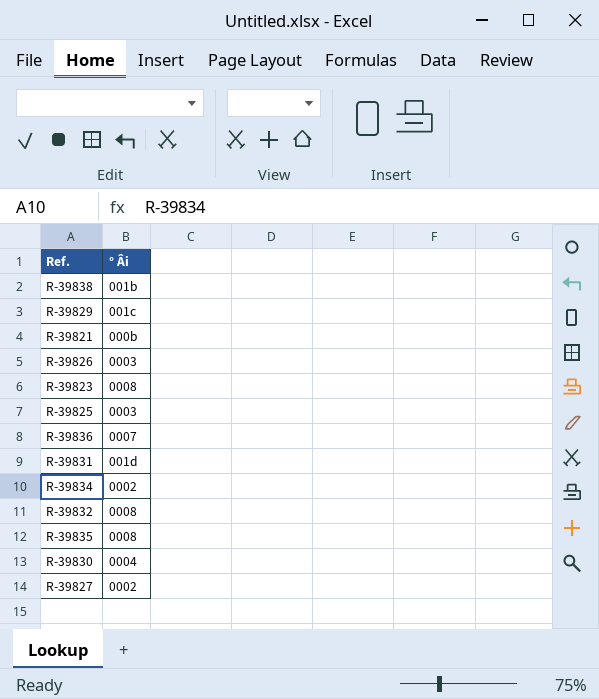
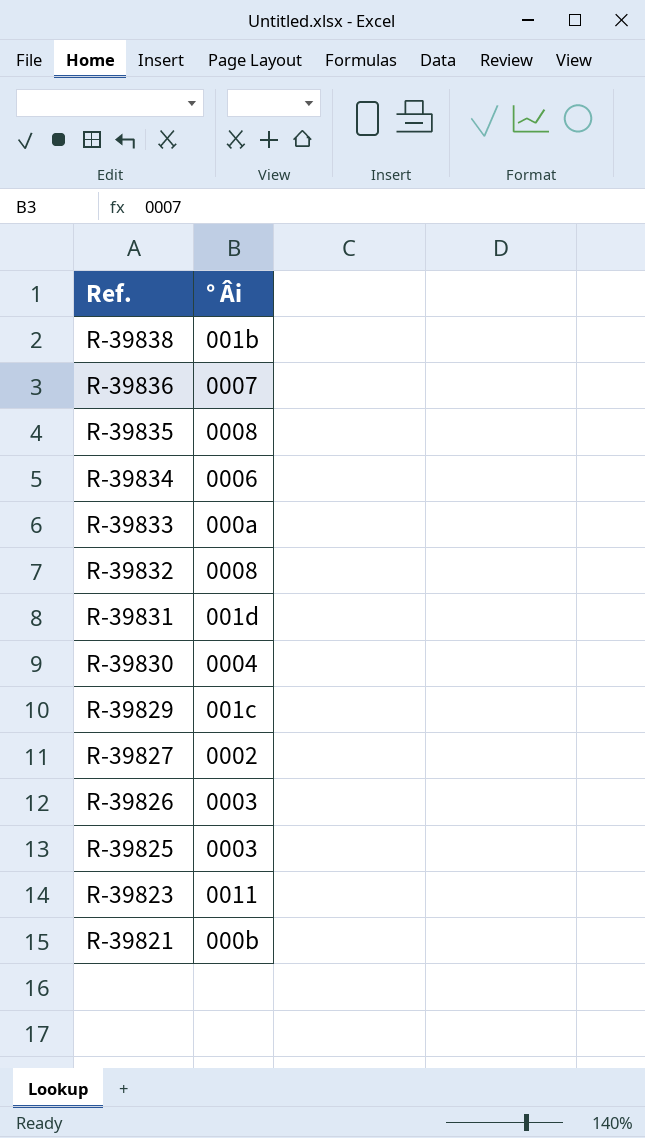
row order: none -> Ref. descending
R-39834 | ° Âi: 0002 -> 0006
row R-39833: none -> 000a
R-39823 | ° Âi: 0008 -> 0011

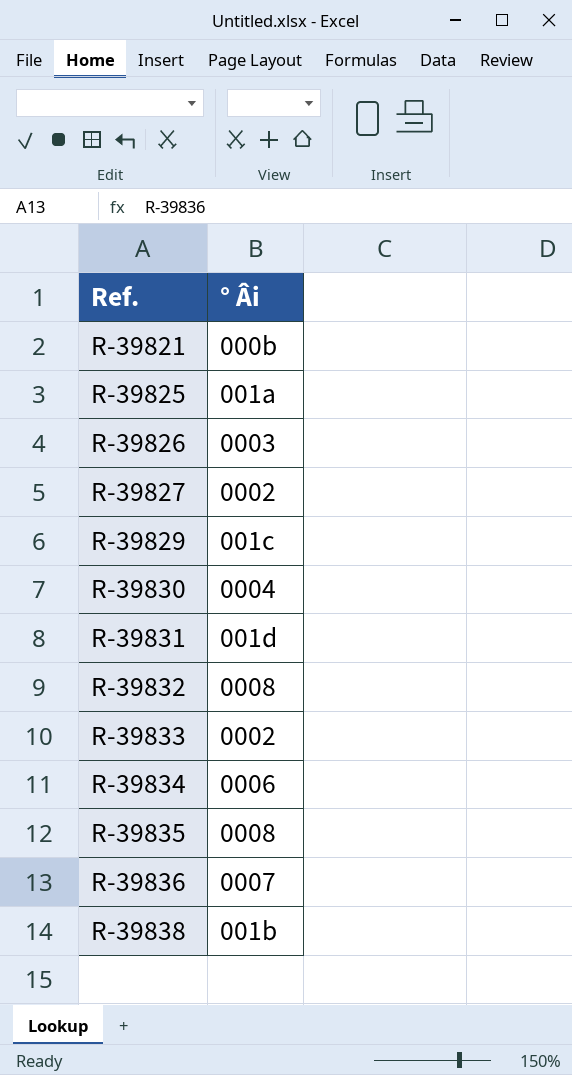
row order: Ref. descending -> Ref. ascending
row R-39823: 0011 -> none
R-39825 | ° Âi: 0003 -> 001a
R-39833 | ° Âi: 000a -> 0002

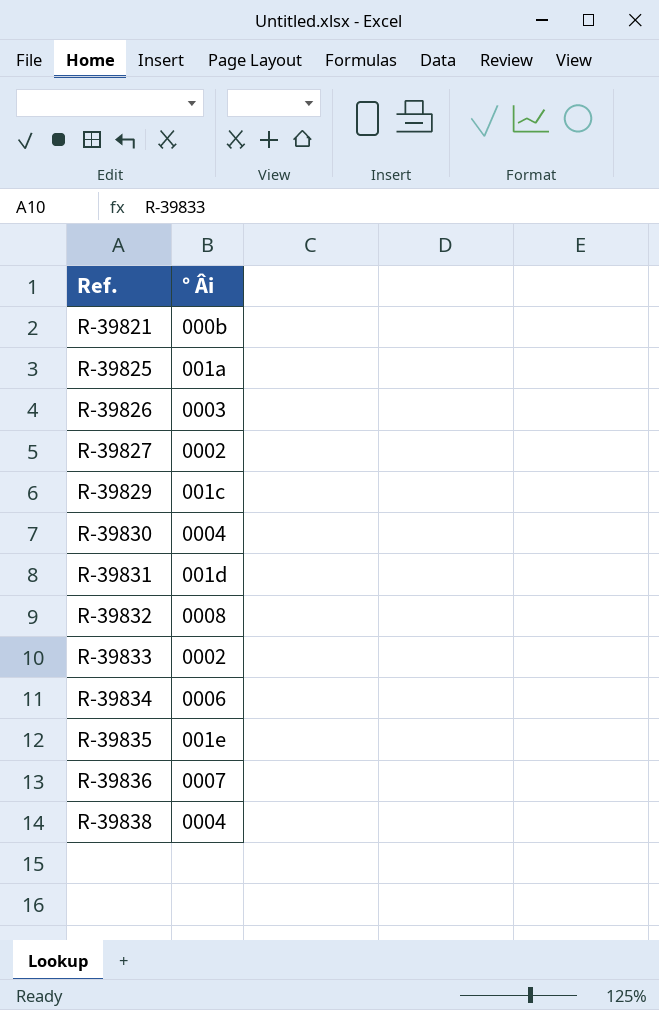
R-39835 | ° Âi: 0008 -> 001e
R-39838 | ° Âi: 001b -> 0004

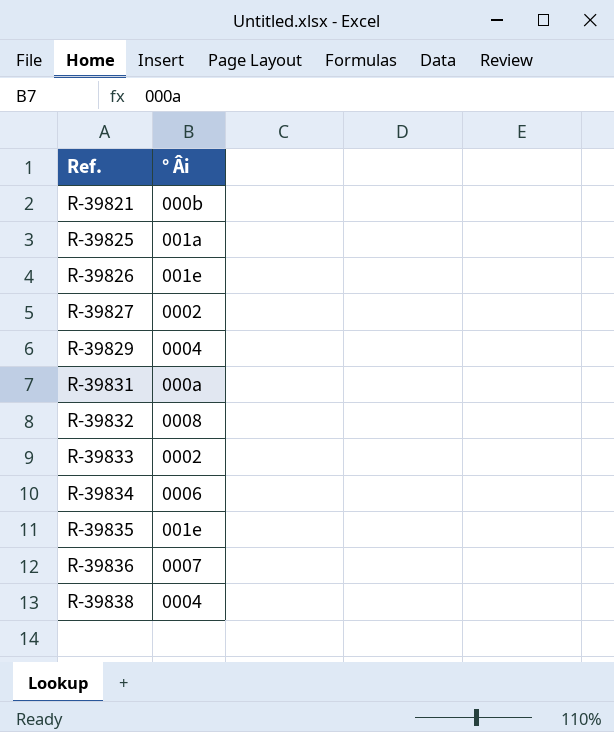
row R-39830: 0004 -> none
R-39826 | ° Âi: 0003 -> 001e
R-39829 | ° Âi: 001c -> 0004
R-39831 | ° Âi: 001d -> 000a

